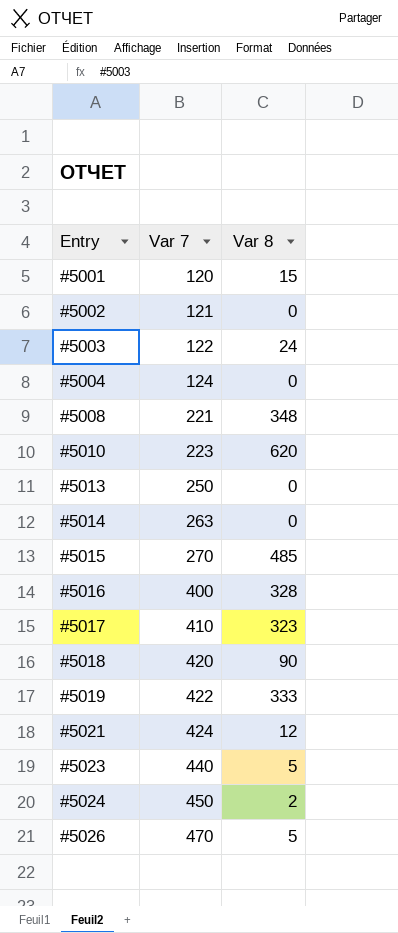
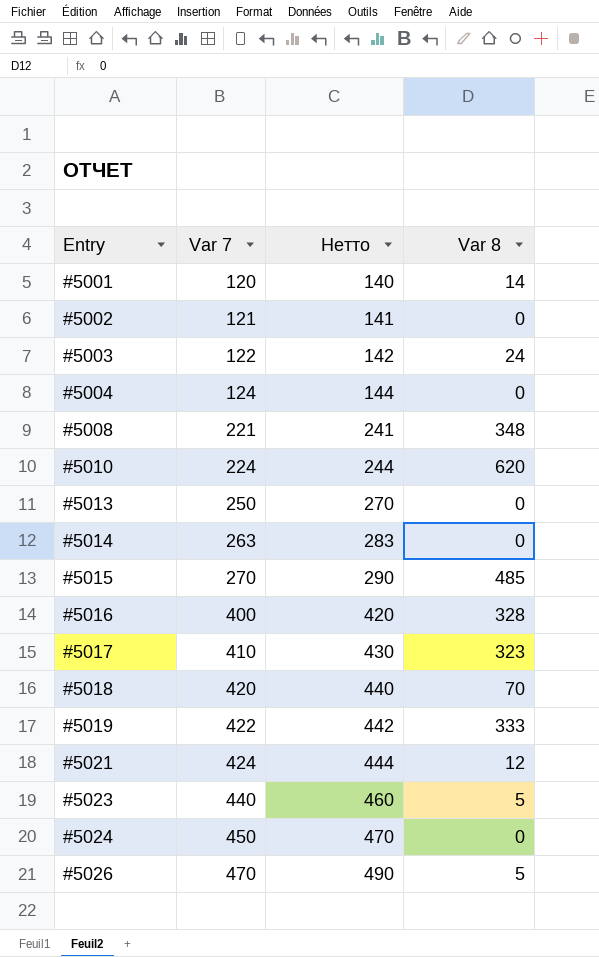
column Нетто | formula: none -> [Var 7] + 20
#5001 | Var 8: 15 -> 14
#5010 | Var 7: 223 -> 224
#5018 | Var 8: 90 -> 70
#5024 | Var 8: 2 -> 0

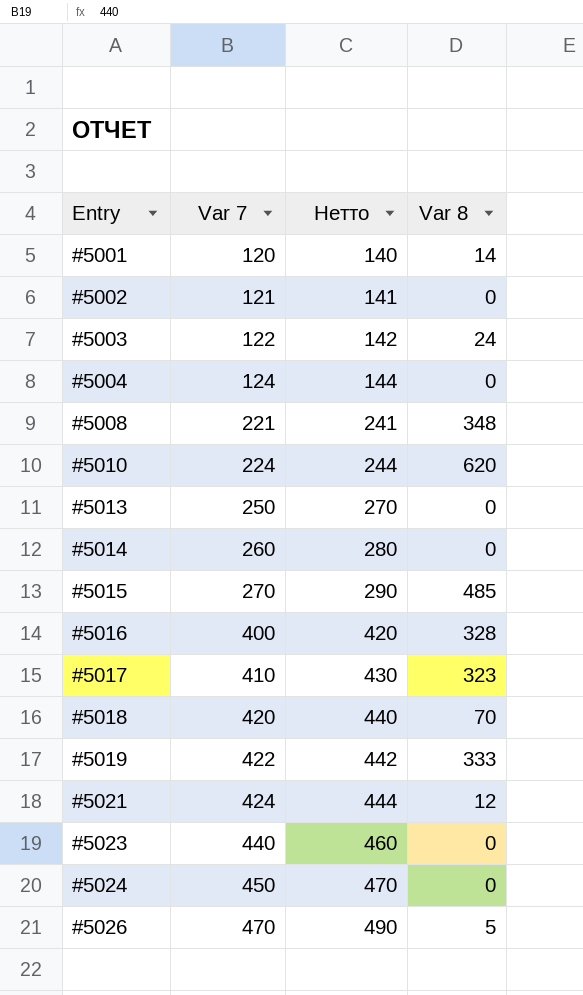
#5014 | Var 7: 263 -> 260
#5014 | Нетто: 283 -> 280
#5023 | Var 8: 5 -> 0

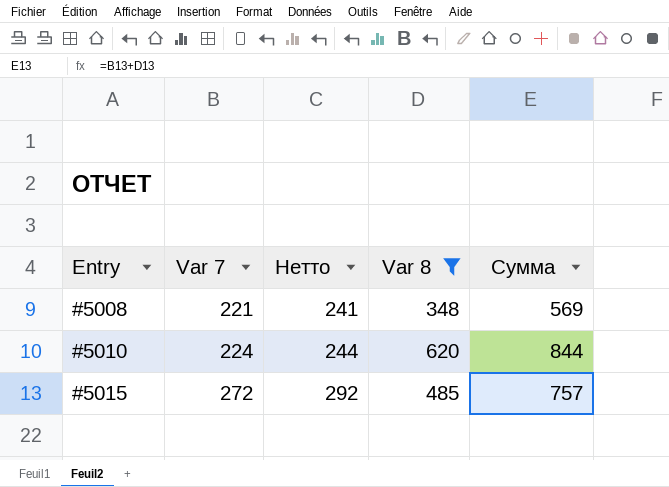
filter: none -> Var 8 >= 348
column Сумма | formula: none -> [Var 7] + [Var 8]
#5015 | Var 7: 270 -> 272
#5015 | Нетто: 290 -> 292

